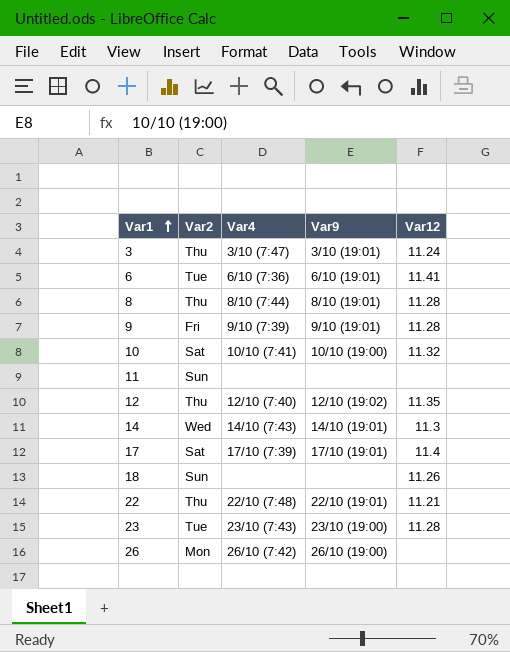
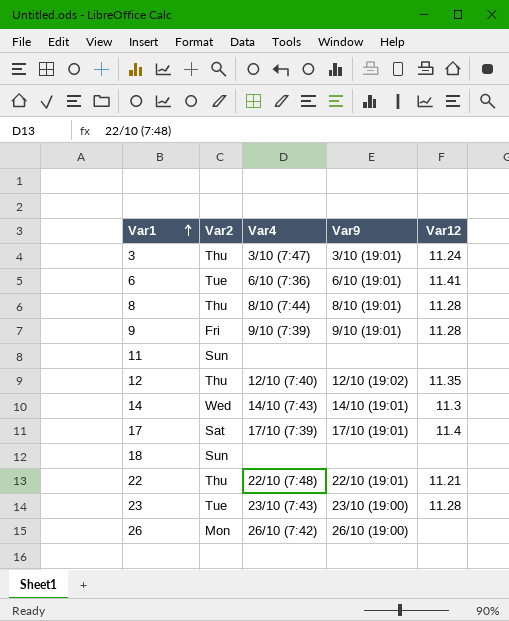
row 10: Sat | 10/10 (7:41) | 10/10 (19:00) | 11.32 -> none
18 | Var12: 11.26 -> none

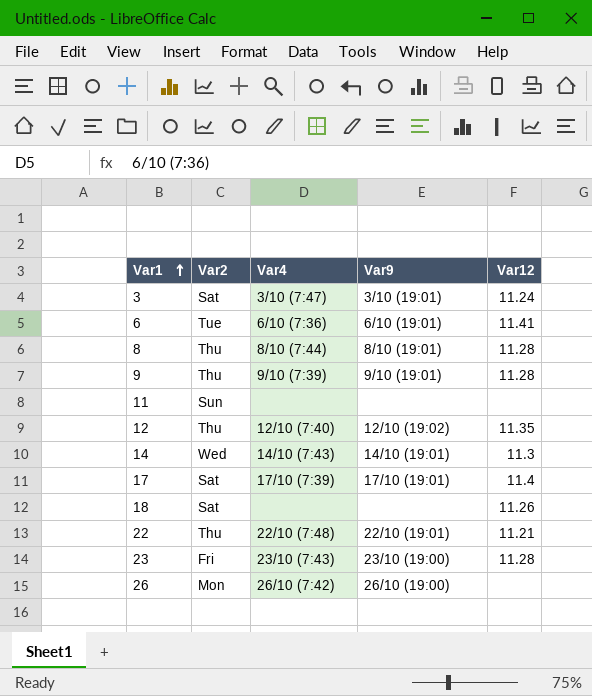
3 | Var2: Thu -> Sat
9 | Var2: Fri -> Thu
18 | Var2: Sun -> Sat
18 | Var12: none -> 11.26
23 | Var2: Tue -> Fri

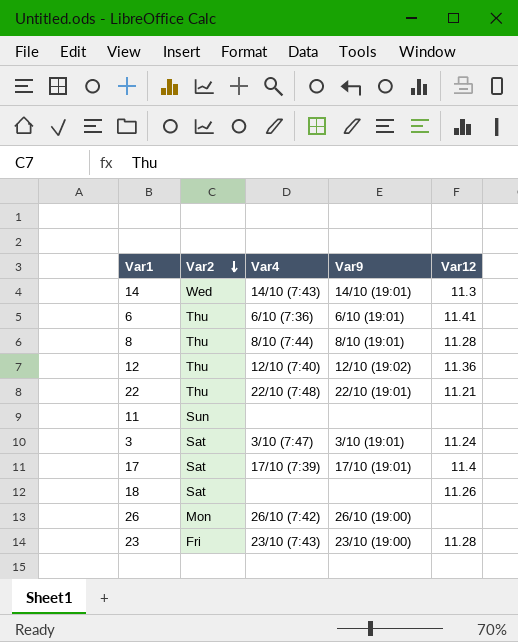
row order: Var1 ascending -> Var2 descending
row 9: Thu | 9/10 (7:39) | 9/10 (19:01) | 11.28 -> none
6 | Var2: Tue -> Thu
12 | Var12: 11.35 -> 11.36

